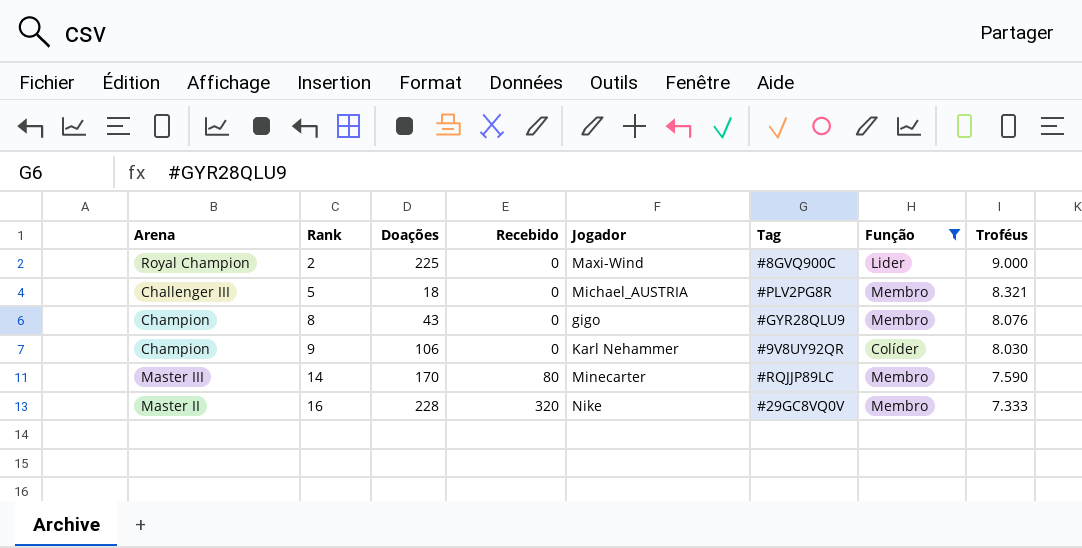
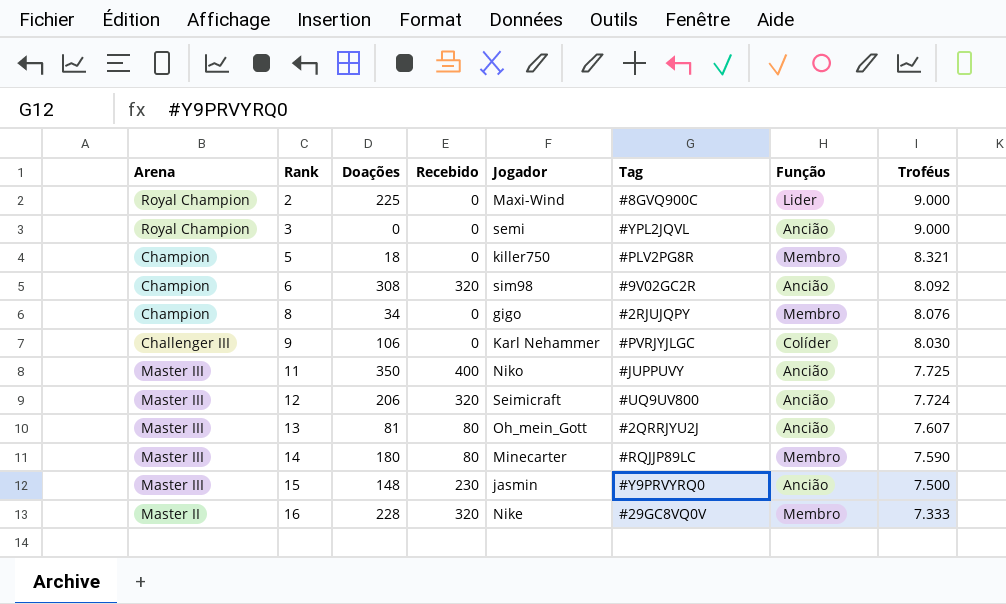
filter: Função != Ancião -> none
5 | Arena: Challenger III -> Champion
5 | Jogador: Michael_AUSTRIA -> killer750
8 | Doações: 43 -> 34
8 | Tag: #GYR28QLU9 -> #2RJUJQPY
9 | Arena: Champion -> Challenger III
9 | Tag: #9V8UY92QR -> #PVRJYJLGC
14 | Doações: 170 -> 180

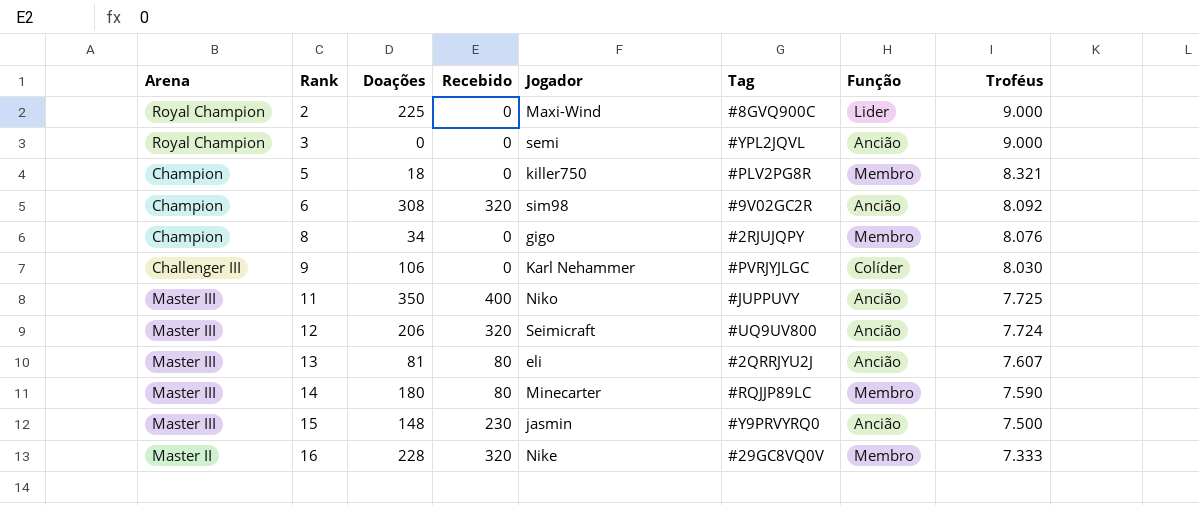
13 | Jogador: Oh_mein_Gott -> eli

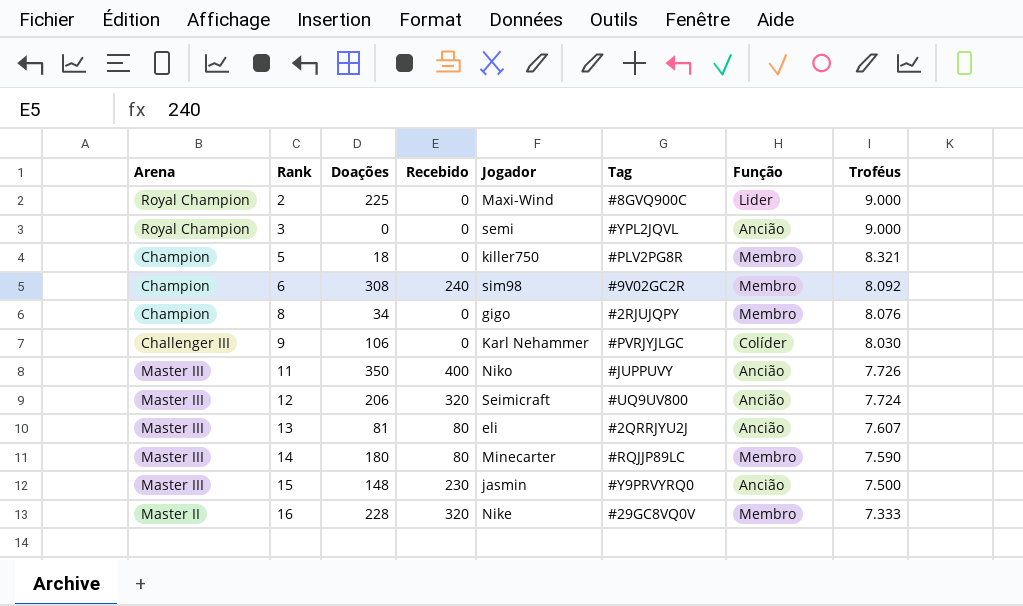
6 | Recebido: 320 -> 240
6 | Função: Ancião -> Membro
11 | Troféus: 7.725 -> 7.726

